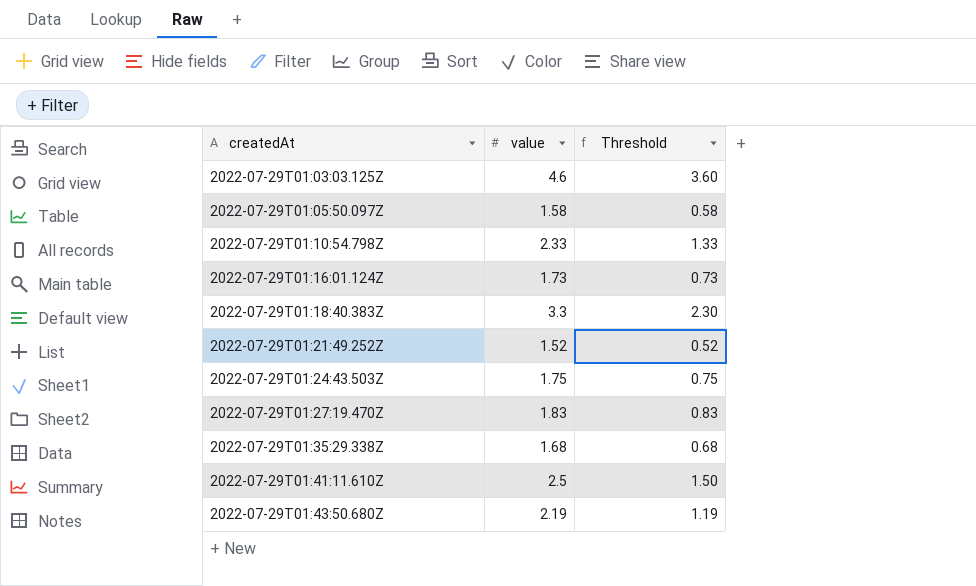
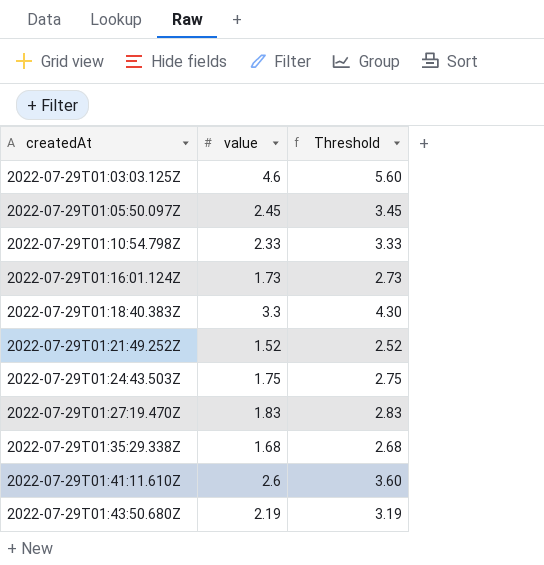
column Threshold | formula: [value] - 1 -> [value] + 1
2022-07-29T01:05:50.097Z | value: 1.58 -> 2.45
2022-07-29T01:41:11.610Z | value: 2.5 -> 2.6

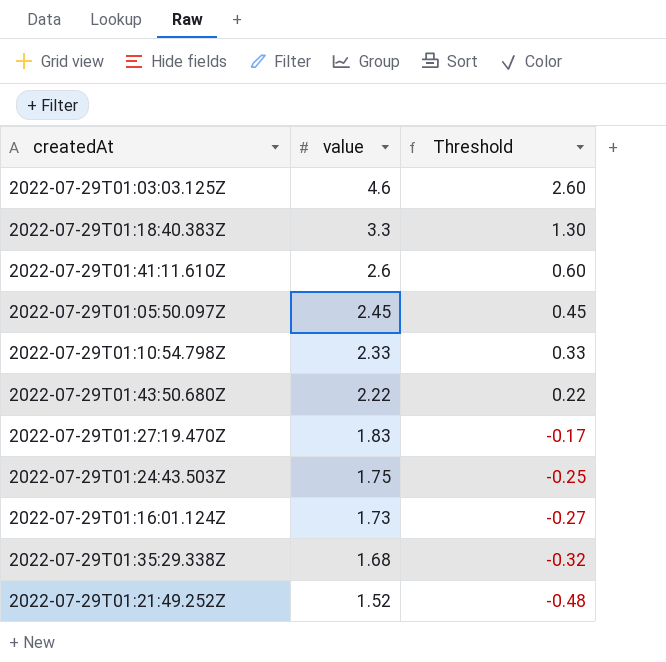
row order: createdAt ascending -> value descending
column Threshold | formula: [value] + 1 -> [value] - 2
2022-07-29T01:43:50.680Z | value: 2.19 -> 2.22

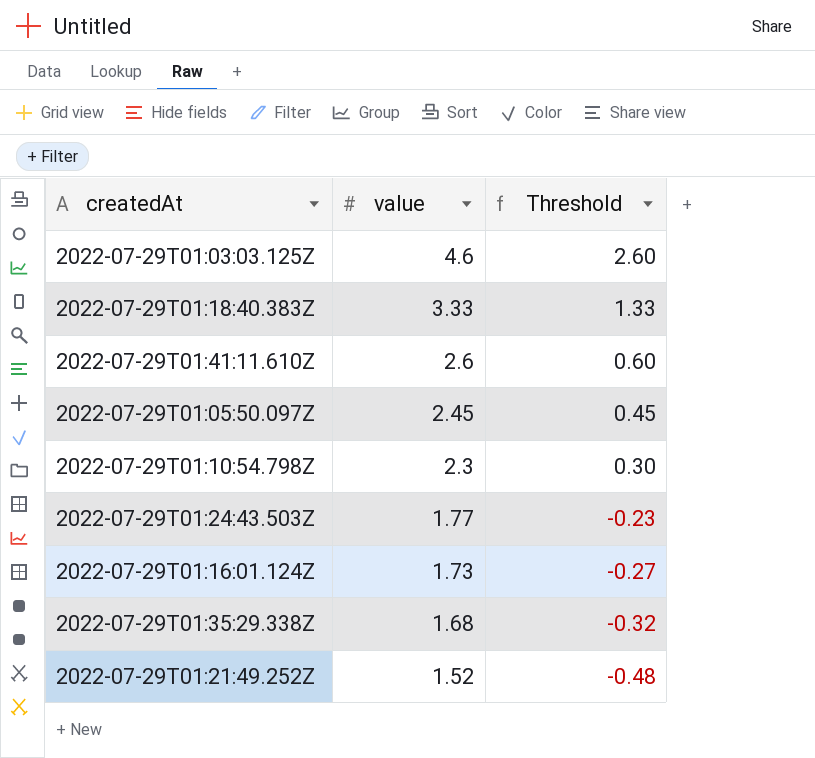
row 2022-07-29T01:43:50.680Z: 2.22 | 0.22 -> none
row 2022-07-29T01:27:19.470Z: 1.83 | -0.17 -> none
2022-07-29T01:18:40.383Z | value: 3.3 -> 3.33
2022-07-29T01:18:40.383Z | Threshold: 1.30 -> 1.33
2022-07-29T01:10:54.798Z | value: 2.33 -> 2.3
2022-07-29T01:10:54.798Z | Threshold: 0.33 -> 0.30
2022-07-29T01:24:43.503Z | value: 1.75 -> 1.77
2022-07-29T01:24:43.503Z | Threshold: -0.25 -> -0.23

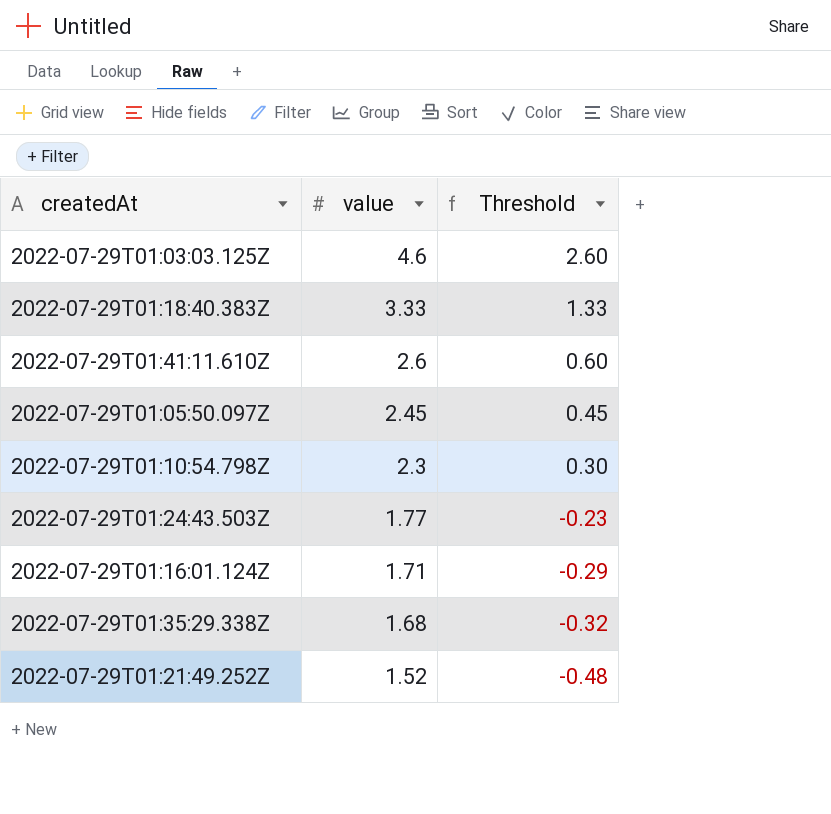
2022-07-29T01:16:01.124Z | value: 1.73 -> 1.71
2022-07-29T01:16:01.124Z | Threshold: -0.27 -> -0.29

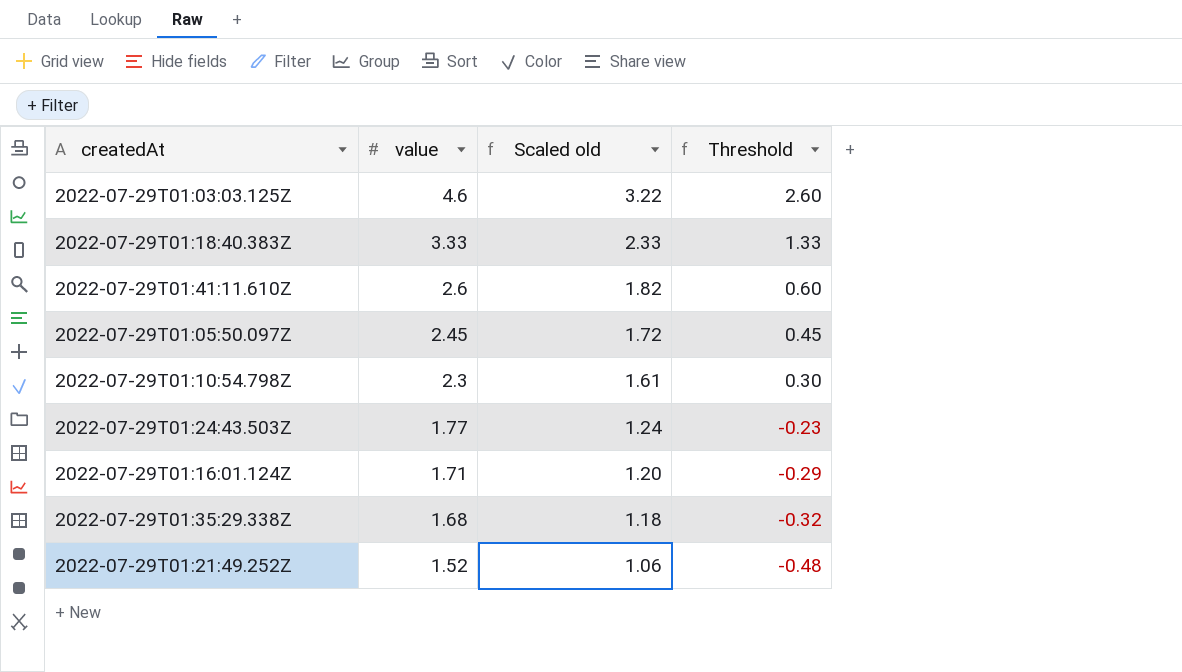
column Scaled old | formula: none -> [value] * 0.7

